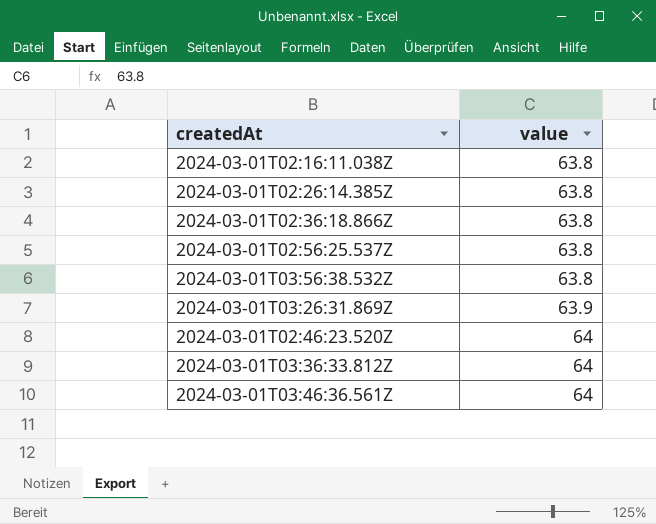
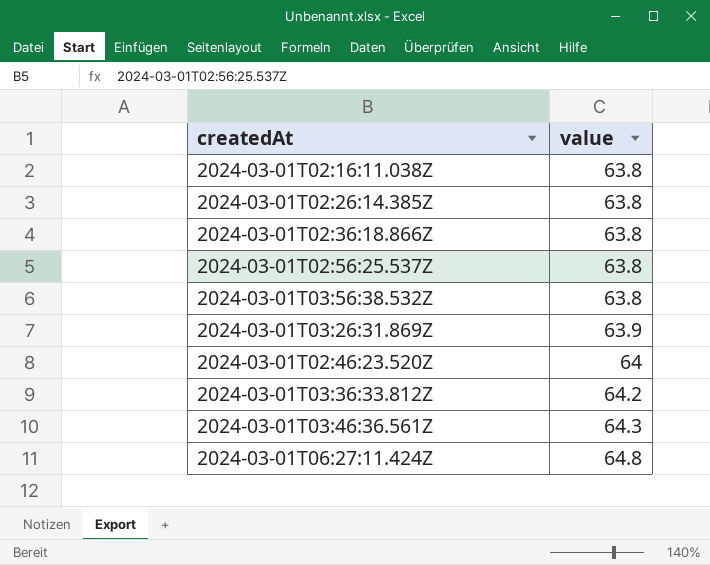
2024-03-01T03:36:33.812Z | value: 64 -> 64.2
2024-03-01T03:46:36.561Z | value: 64 -> 64.3
row 2024-03-01T06:27:11.424Z: none -> 64.8

